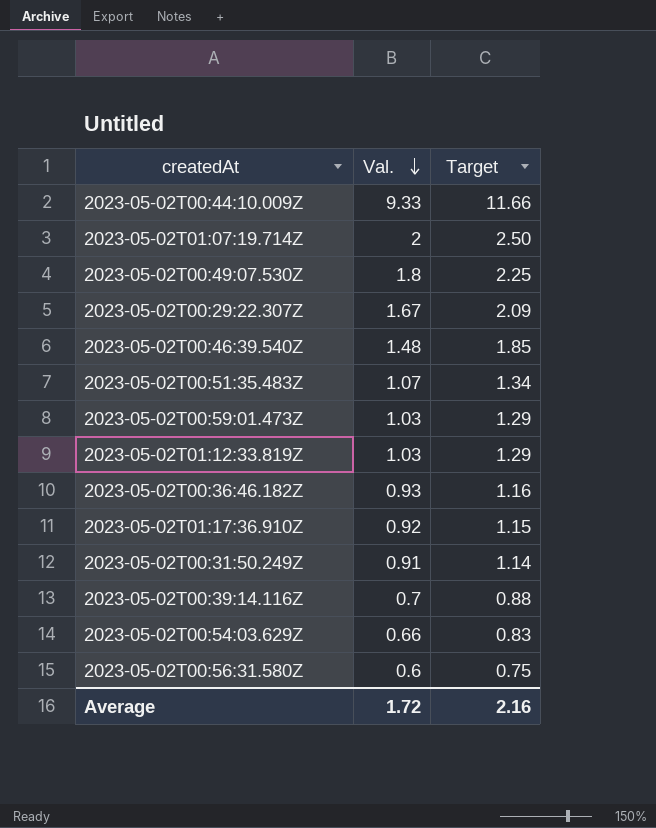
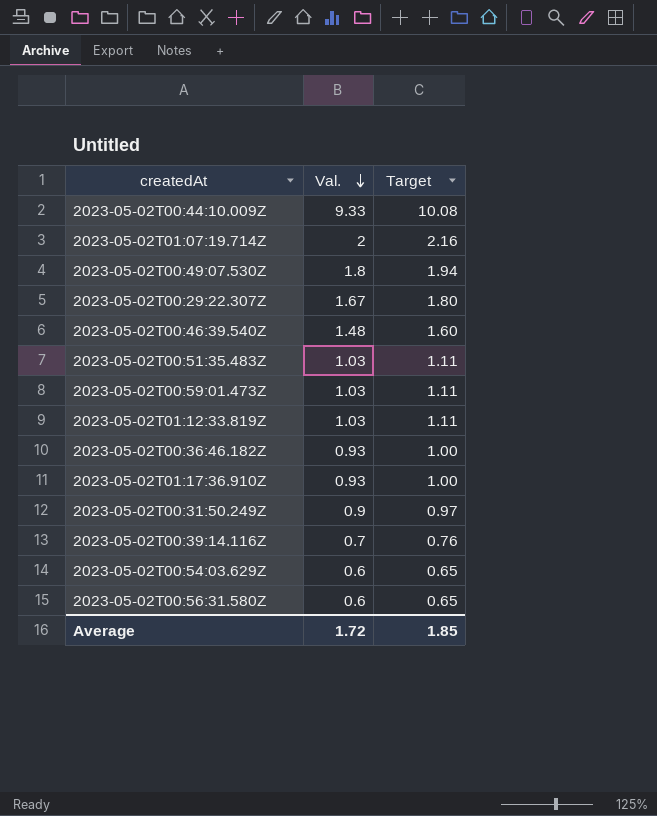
column Target | formula: [Val.] * 1.25 -> [Val.] * 1.08
2023-05-02T00:51:35.483Z | Val.: 1.07 -> 1.03
2023-05-02T01:17:36.910Z | Val.: 0.92 -> 0.93
2023-05-02T00:31:50.249Z | Val.: 0.91 -> 0.9
2023-05-02T00:54:03.629Z | Val.: 0.66 -> 0.6
Average | Target: 2.16 -> 1.85

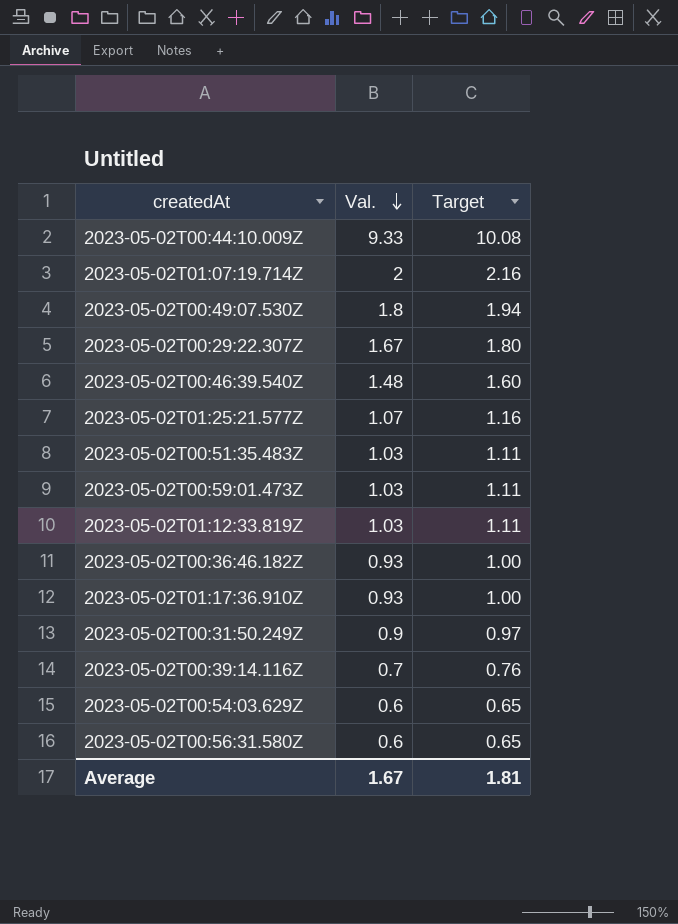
row 2023-05-02T01:25:21.577Z: none -> 1.07 | 1.16
Average | Val.: 1.72 -> 1.67
Average | Target: 1.85 -> 1.81

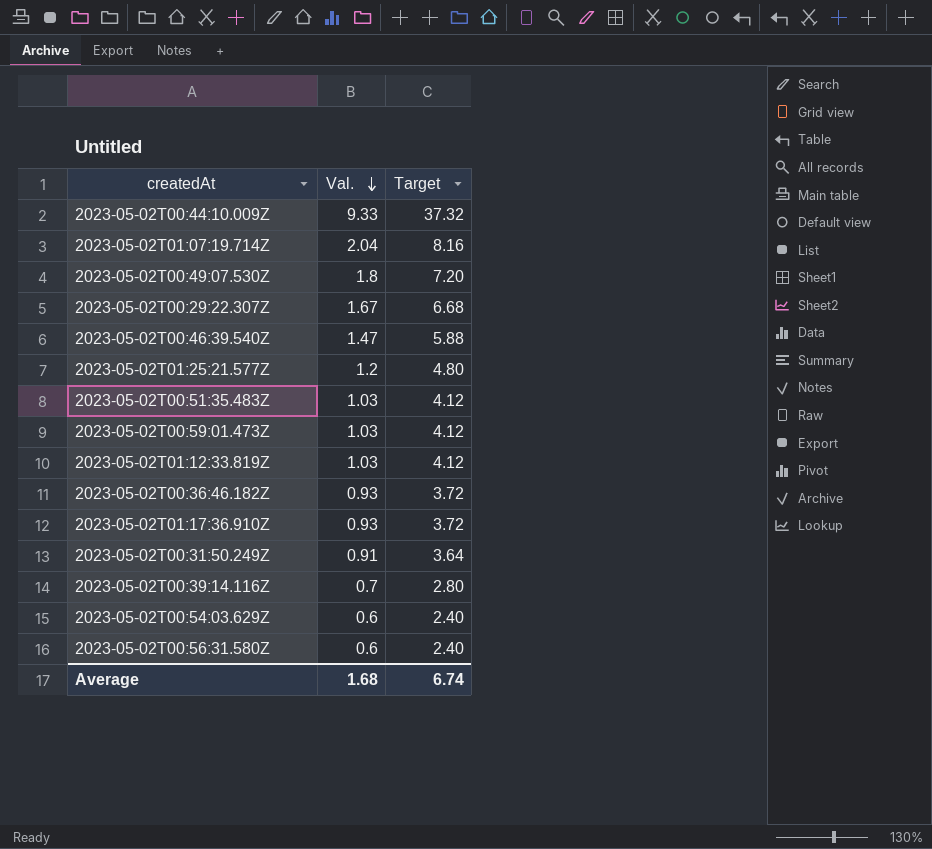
column Target | formula: [Val.] * 1.08 -> [Val.] * 4
2023-05-02T01:07:19.714Z | Val.: 2 -> 2.04
2023-05-02T00:46:39.540Z | Val.: 1.48 -> 1.47
2023-05-02T01:25:21.577Z | Val.: 1.07 -> 1.2
2023-05-02T00:31:50.249Z | Val.: 0.9 -> 0.91
Average | Val.: 1.67 -> 1.68
Average | Target: 1.81 -> 6.74

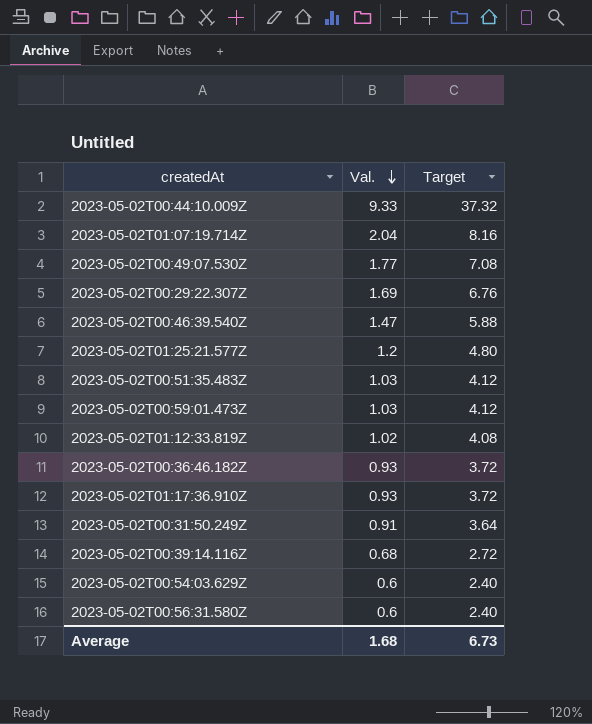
2023-05-02T00:49:07.530Z | Val.: 1.8 -> 1.77
2023-05-02T00:49:07.530Z | Target: 7.20 -> 7.08
2023-05-02T00:29:22.307Z | Val.: 1.67 -> 1.69
2023-05-02T00:29:22.307Z | Target: 6.68 -> 6.76
2023-05-02T01:12:33.819Z | Val.: 1.03 -> 1.02
2023-05-02T01:12:33.819Z | Target: 4.12 -> 4.08
2023-05-02T00:39:14.116Z | Val.: 0.7 -> 0.68
2023-05-02T00:39:14.116Z | Target: 2.80 -> 2.72
Average | Target: 6.74 -> 6.73

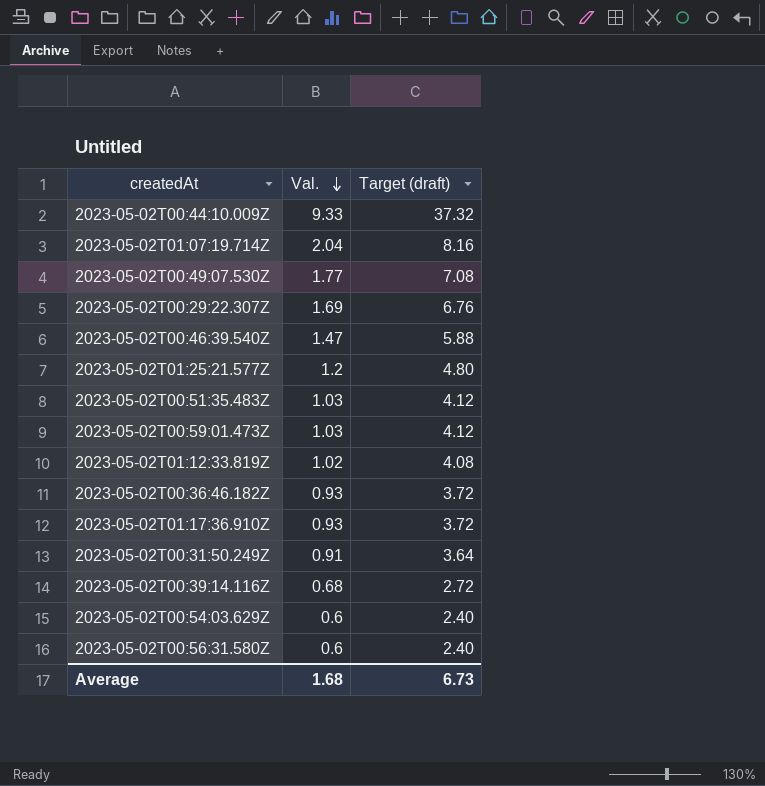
column name: Target -> Target (draft)

